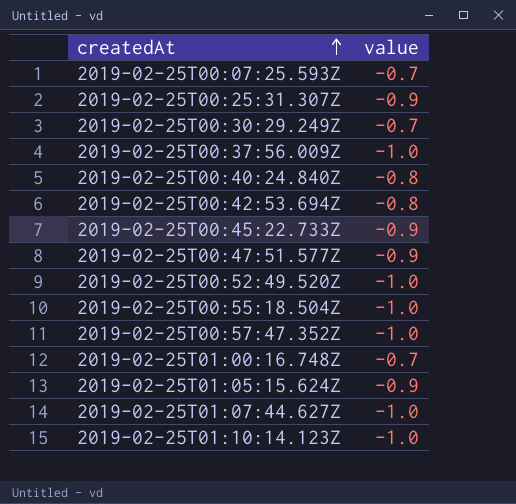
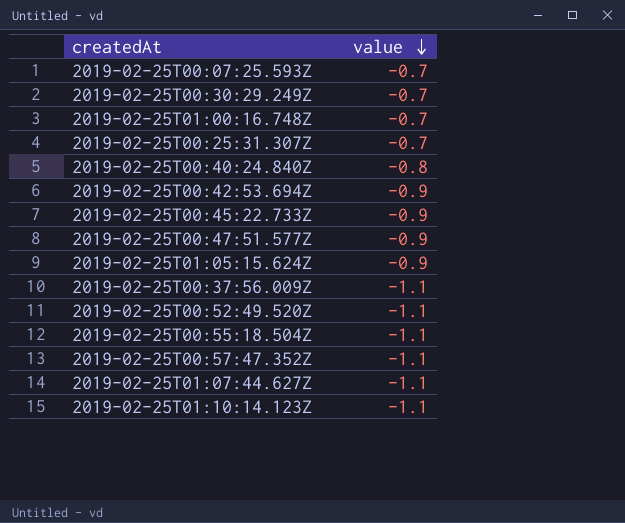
row order: createdAt ascending -> value descending
2019-02-25T00:25:31.307Z | value: -0.9 -> -0.7
2019-02-25T00:42:53.694Z | value: -0.8 -> -0.9
2019-02-25T00:37:56.009Z | value: -1.0 -> -1.1
2019-02-25T00:52:49.520Z | value: -1.0 -> -1.1
2019-02-25T00:55:18.504Z | value: -1.0 -> -1.1
2019-02-25T00:57:47.352Z | value: -1.0 -> -1.1
2019-02-25T01:07:44.627Z | value: -1.0 -> -1.1
2019-02-25T01:10:14.123Z | value: -1.0 -> -1.1

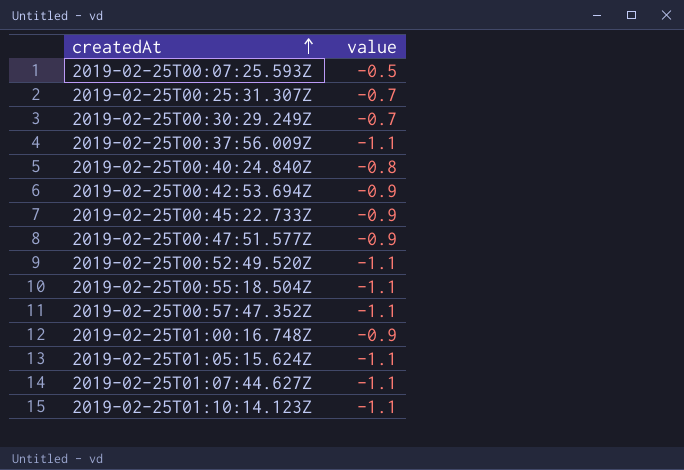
row order: value descending -> createdAt ascending
2019-02-25T00:07:25.593Z | value: -0.7 -> -0.5
2019-02-25T01:00:16.748Z | value: -0.7 -> -0.9
2019-02-25T01:05:15.624Z | value: -0.9 -> -1.1

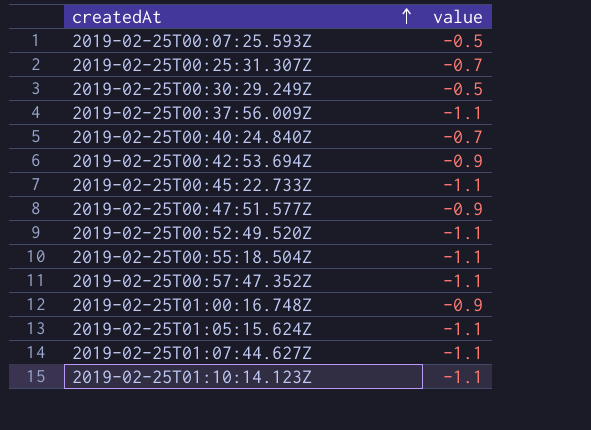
2019-02-25T00:30:29.249Z | value: -0.7 -> -0.5
2019-02-25T00:40:24.840Z | value: -0.8 -> -0.7
2019-02-25T00:45:22.733Z | value: -0.9 -> -1.1

